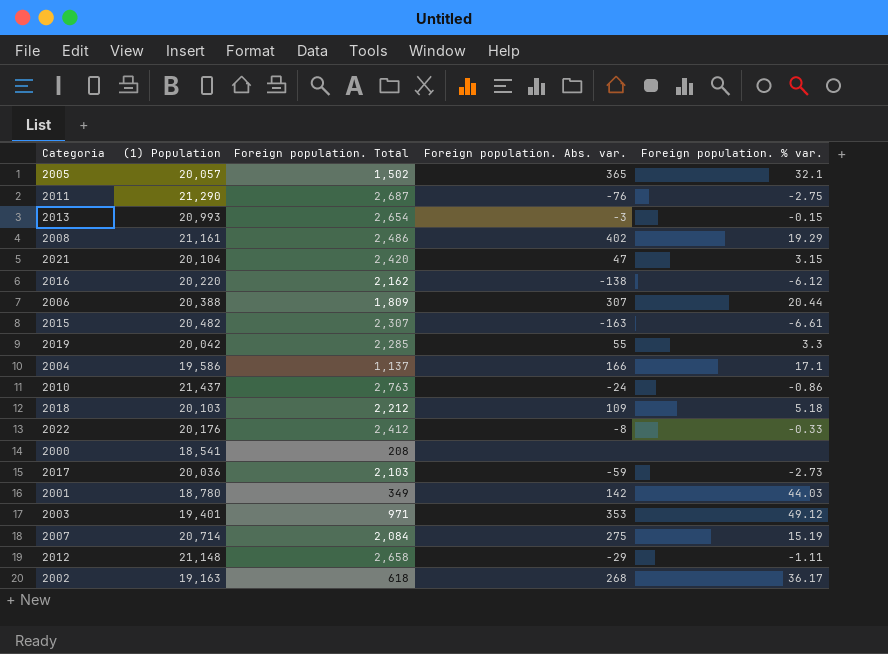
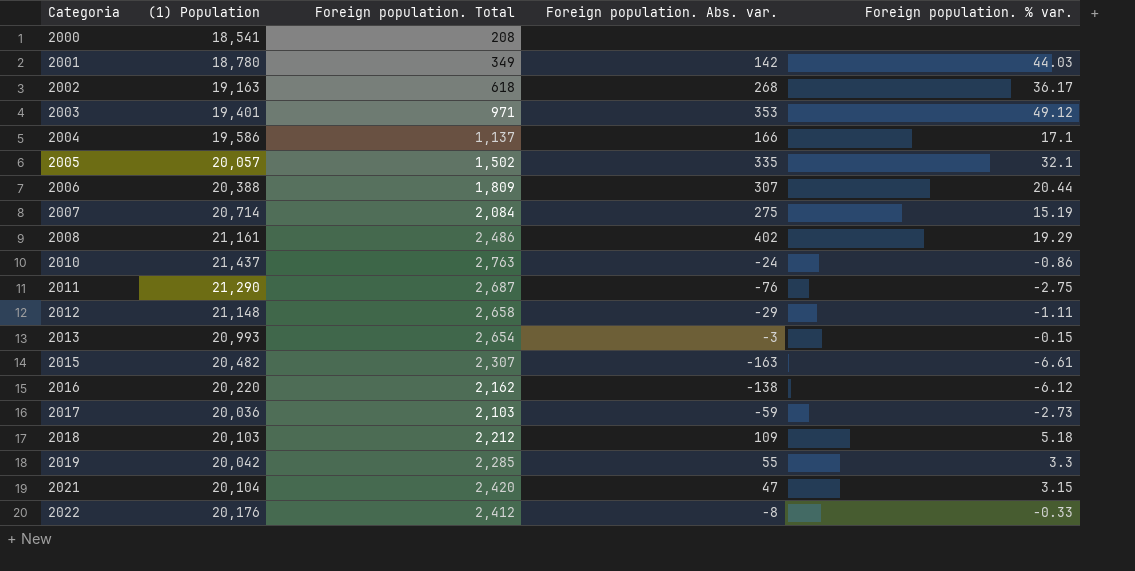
row order: none -> Categoria ascending
2005 | Foreign population. Abs. var.: 365 -> 335

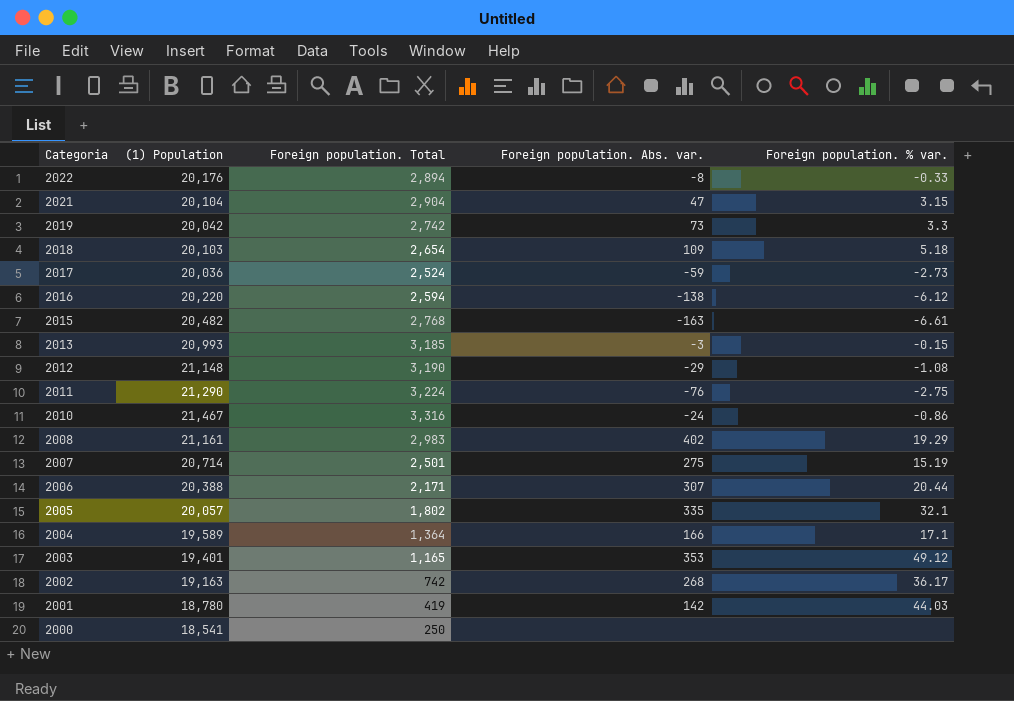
row order: Categoria ascending -> Categoria descending
2022 | Foreign population. Total: 2,412 -> 2,894
2021 | Foreign population. Total: 2,420 -> 2,904
2019 | Foreign population. Total: 2,285 -> 2,742
2019 | Foreign population. Abs. var.: 55 -> 73
2018 | Foreign population. Total: 2,212 -> 2,654
2017 | Foreign population. Total: 2,103 -> 2,524
2016 | Foreign population. Total: 2,162 -> 2,594
2015 | Foreign population. Total: 2,307 -> 2,768
2013 | Foreign population. Total: 2,654 -> 3,185
2012 | Foreign population. Total: 2,658 -> 3,190
2012 | Foreign population. % var.: -1.11 -> -1.08
2011 | Foreign population. Total: 2,687 -> 3,224
2010 | (1) Population: 21,437 -> 21,467
2010 | Foreign population. Total: 2,763 -> 3,316
2008 | Foreign population. Total: 2,486 -> 2,983
2007 | Foreign population. Total: 2,084 -> 2,501
2006 | Foreign population. Total: 1,809 -> 2,171
2005 | Foreign population. Total: 1,502 -> 1,802
2004 | (1) Population: 19,586 -> 19,589
2004 | Foreign population. Total: 1,137 -> 1,364
2003 | Foreign population. Total: 971 -> 1,165
2002 | Foreign population. Total: 618 -> 742
2001 | Foreign population. Total: 349 -> 419
2000 | Foreign population. Total: 208 -> 250

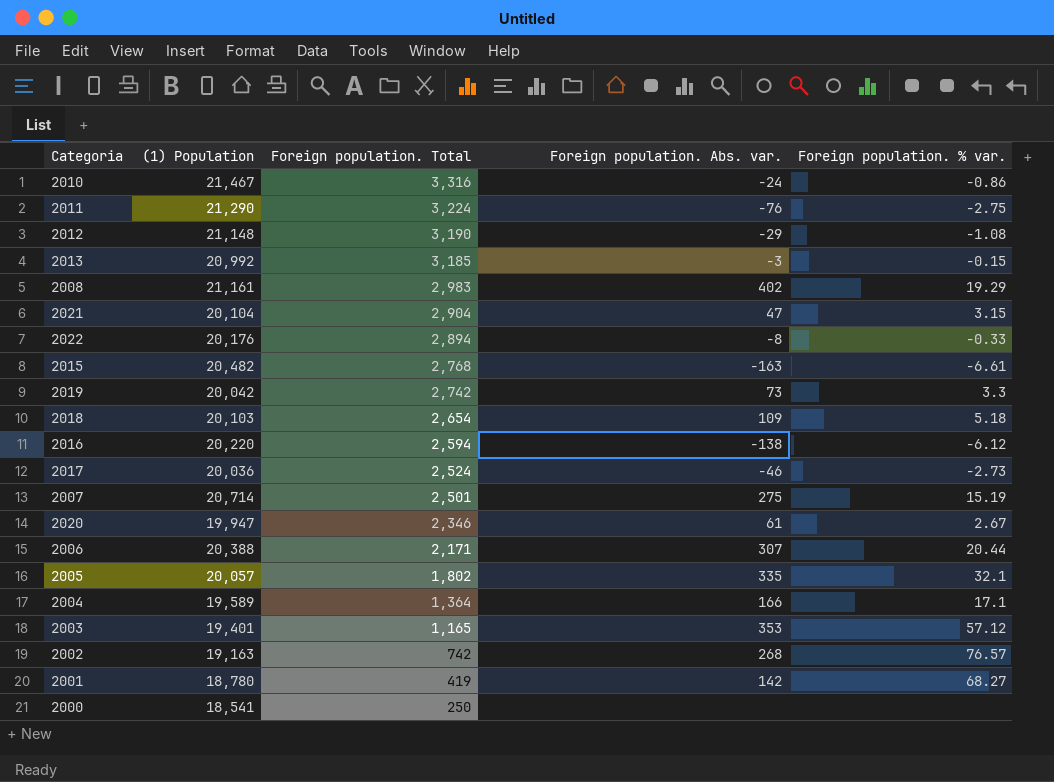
row order: Categoria descending -> Foreign population. Total descending
2013 | (1) Population: 20,993 -> 20,992
2017 | Foreign population. Abs. var.: -59 -> -46
row 2020: none -> 19,947 | 2,346 | 61 | 2.67
2003 | Foreign population. % var.: 49.12 -> 57.12
2002 | Foreign population. % var.: 36.17 -> 76.57
2001 | Foreign population. % var.: 44.03 -> 68.27

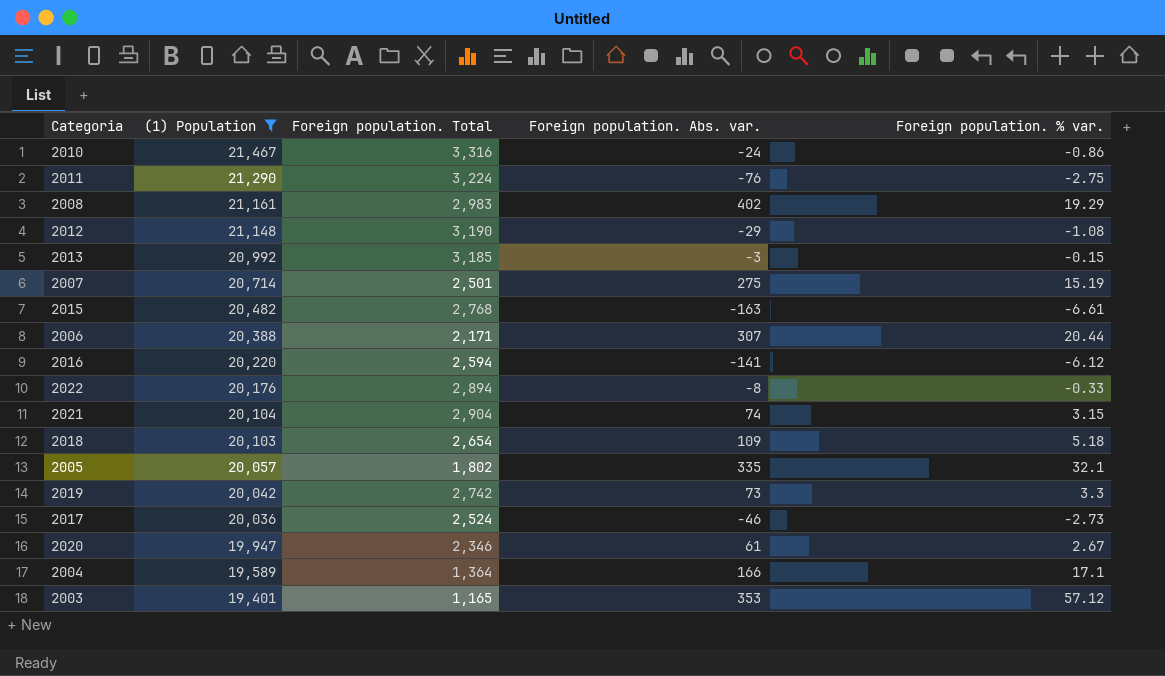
filter: none -> (1) Population >= 19,401
row order: Foreign population. Total descending -> (1) Population descending
2016 | Foreign population. Abs. var.: -138 -> -141
2021 | Foreign population. Abs. var.: 47 -> 74

